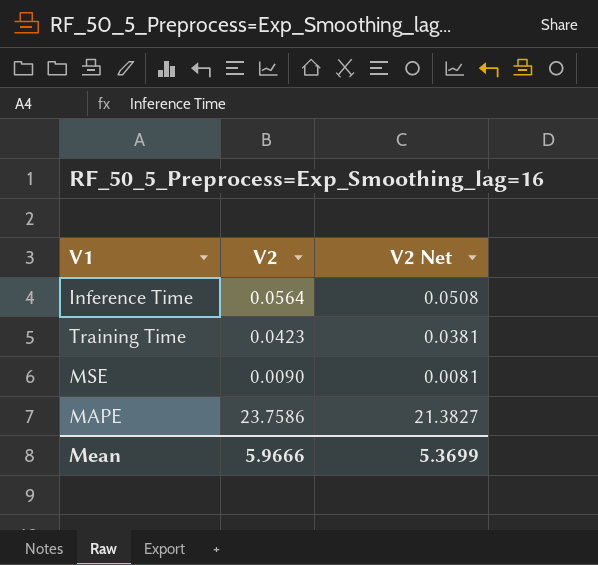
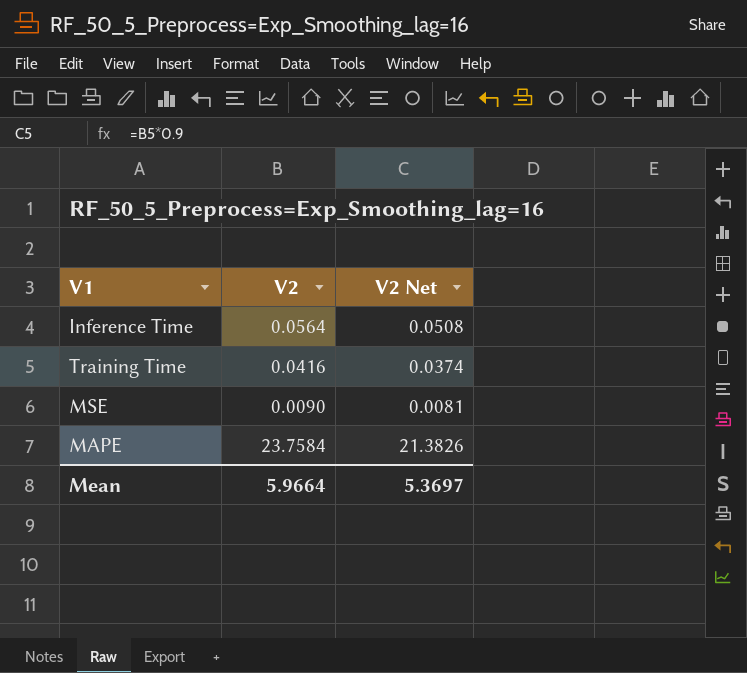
Training Time | V2: 0.0423 -> 0.0416
Training Time | V2 Net: 0.0381 -> 0.0374
MAPE | V2: 23.7586 -> 23.7584
MAPE | V2 Net: 21.3827 -> 21.3826
Mean | V2: 5.9666 -> 5.9664
Mean | V2 Net: 5.3699 -> 5.3697

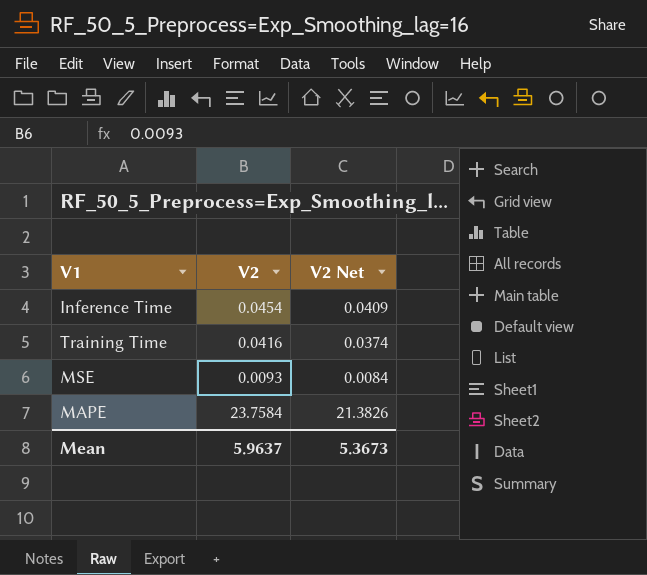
Inference Time | V2: 0.0564 -> 0.0454
Inference Time | V2 Net: 0.0508 -> 0.0409
MSE | V2: 0.0090 -> 0.0093
MSE | V2 Net: 0.0081 -> 0.0084
Mean | V2: 5.9664 -> 5.9637
Mean | V2 Net: 5.3697 -> 5.3673

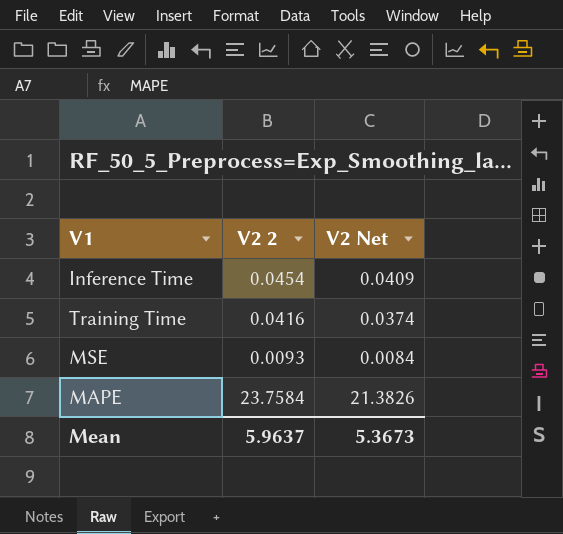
column name: V2 -> V2 2

